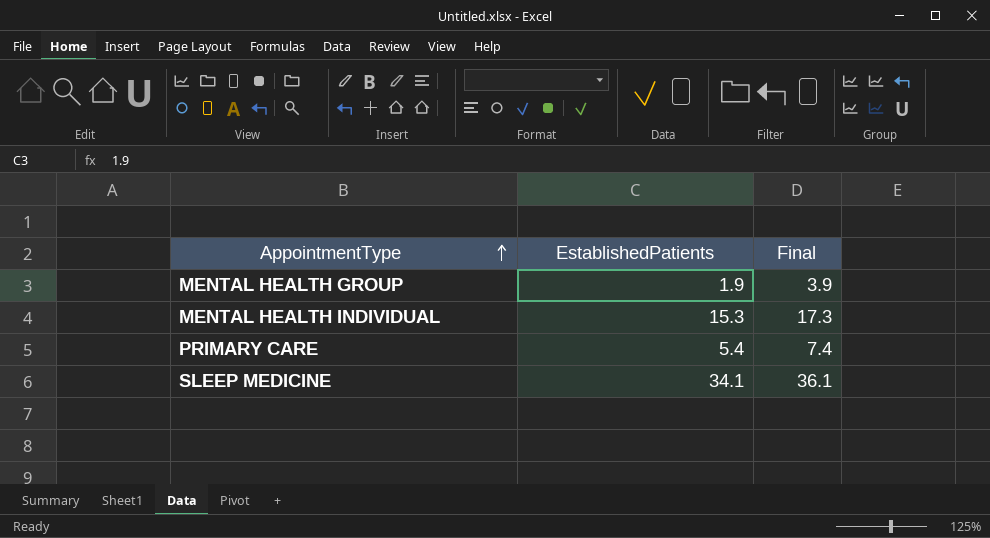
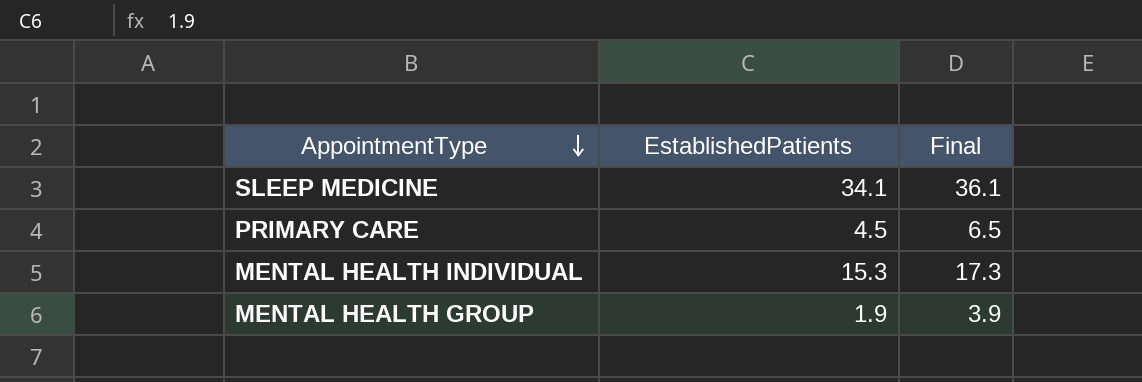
row order: AppointmentType ascending -> AppointmentType descending
PRIMARY CARE | EstablishedPatients: 5.4 -> 4.5
PRIMARY CARE | Final: 7.4 -> 6.5

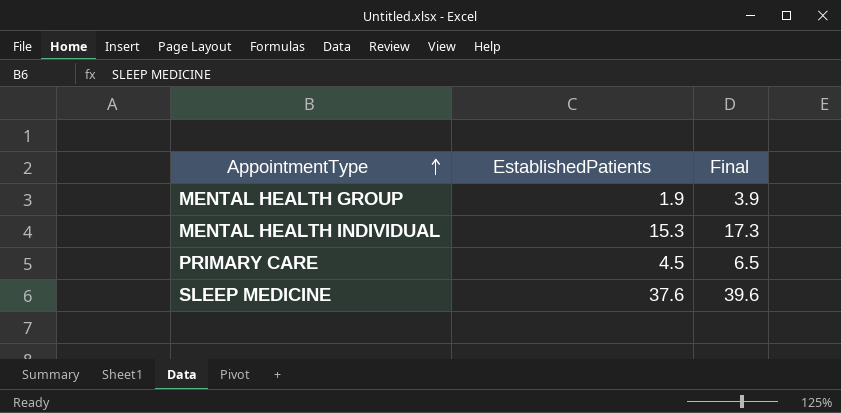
row order: AppointmentType descending -> AppointmentType ascending
SLEEP MEDICINE | EstablishedPatients: 34.1 -> 37.6
SLEEP MEDICINE | Final: 36.1 -> 39.6

